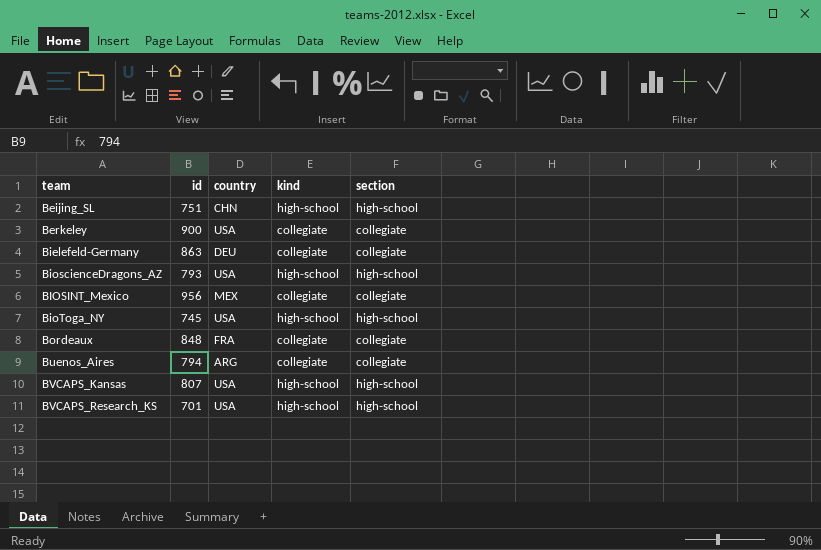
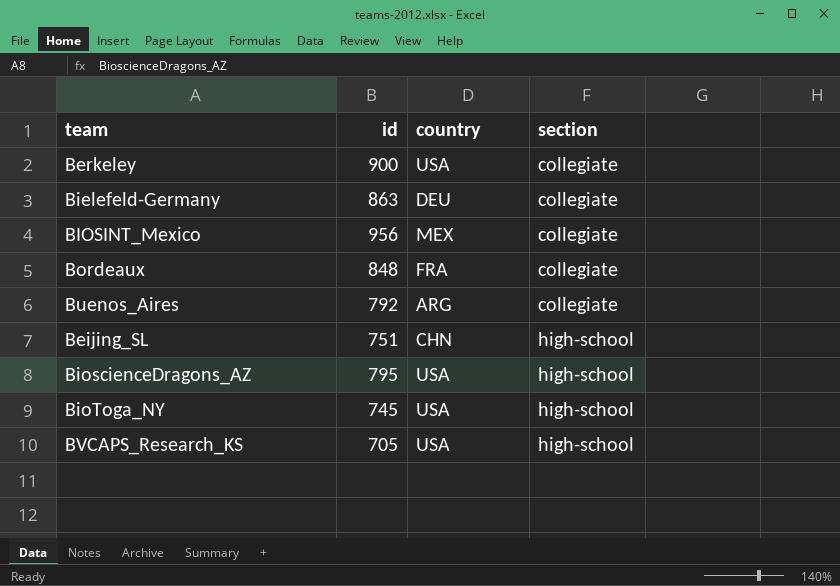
row order: team ascending -> section ascending
column kind | position: 4 -> none
row BVCAPS_Kansas: 807 | USA | high-school | high-school -> none
Buenos_Aires | id: 794 -> 792
BioscienceDragons_AZ | id: 793 -> 795
BVCAPS_Research_KS | id: 701 -> 705

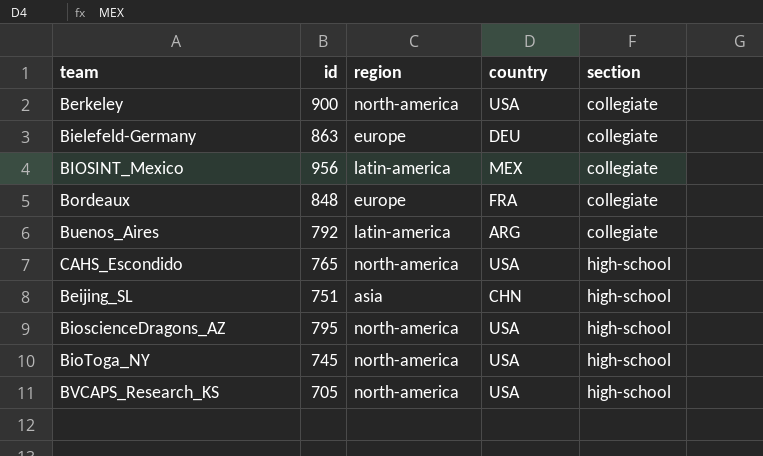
column region | position: none -> 3
row CAHS_Escondido: none -> 765 | north-america | USA | high-school

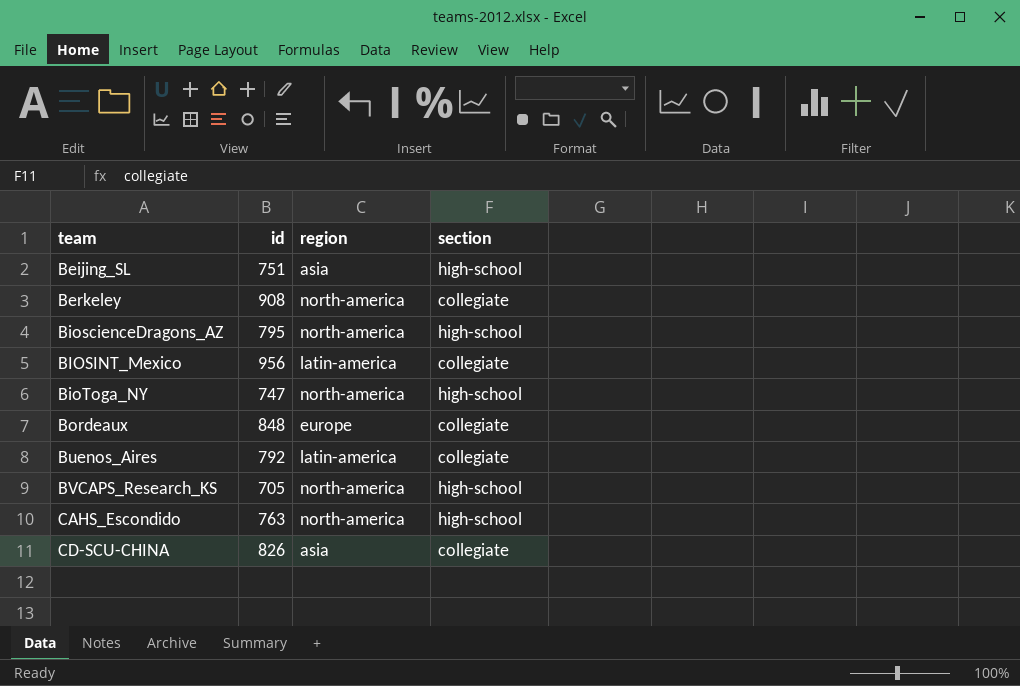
row order: section ascending -> team ascending
column country | position: 4 -> none
row Bielefeld-Germany: 863 | europe | DEU | collegiate -> none
Berkeley | id: 900 -> 908
BioToga_NY | id: 745 -> 747
CAHS_Escondido | id: 765 -> 763
row CD-SCU-CHINA: none -> 826 | asia | collegiate

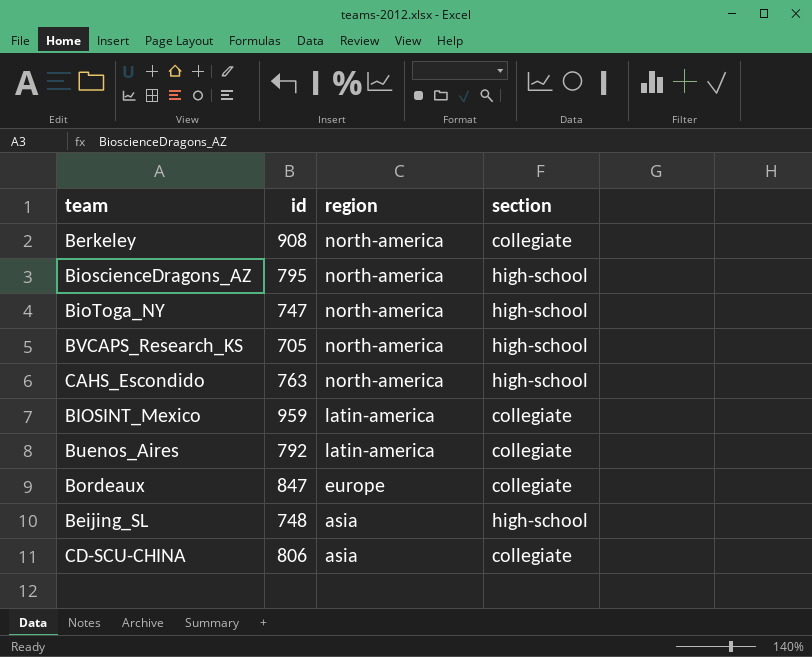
row order: team ascending -> region descending
BIOSINT_Mexico | id: 956 -> 959
Bordeaux | id: 848 -> 847
Beijing_SL | id: 751 -> 748
CD-SCU-CHINA | id: 826 -> 806

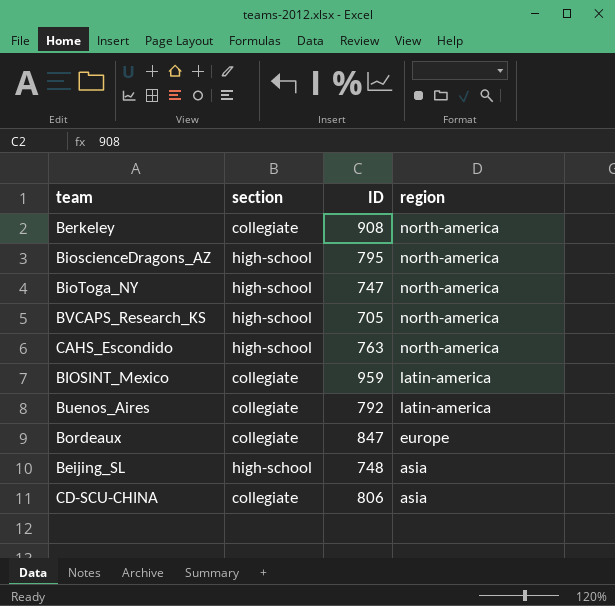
column section | position: 4 -> 2
column name: id -> ID

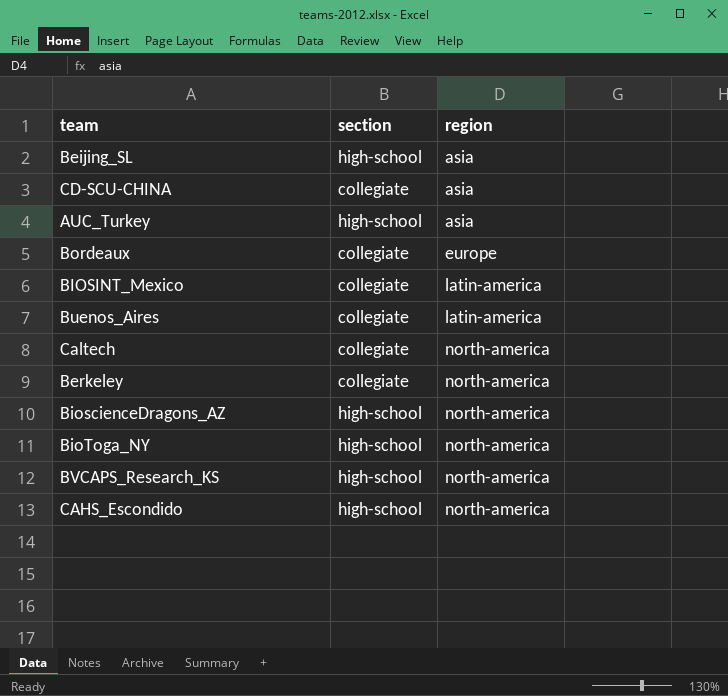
row order: region descending -> region ascending
column ID | position: 3 -> none
row AUC_Turkey: none -> high-school | asia
row Caltech: none -> collegiate | north-america

